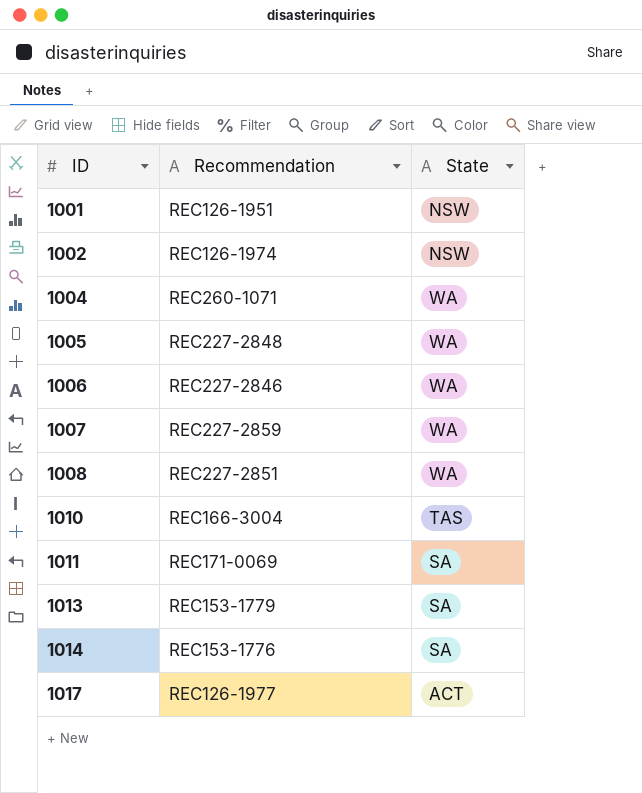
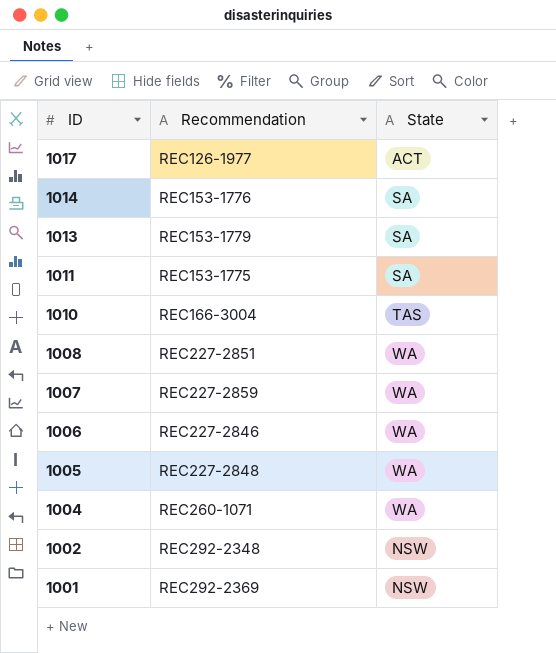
row order: ID ascending -> ID descending
1011 | Recommendation: REC171-0069 -> REC153-1775
1002 | Recommendation: REC126-1974 -> REC292-2348
1001 | Recommendation: REC126-1951 -> REC292-2369

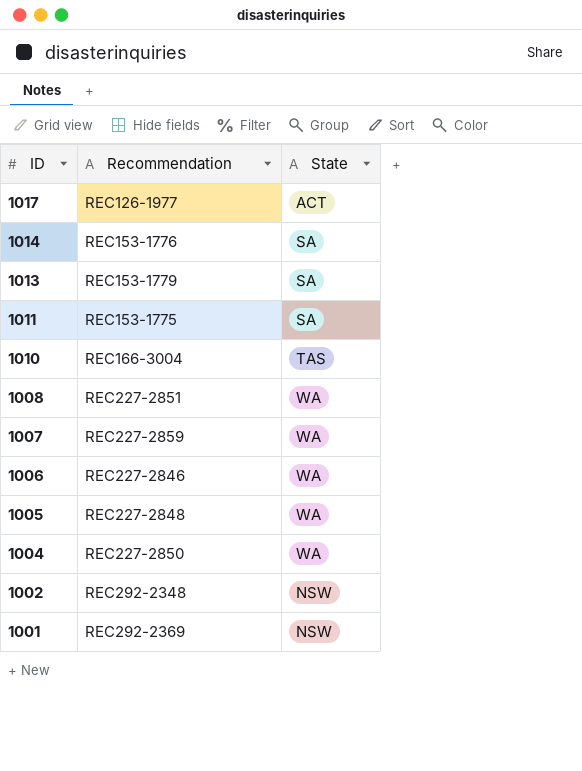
1004 | Recommendation: REC260-1071 -> REC227-2850

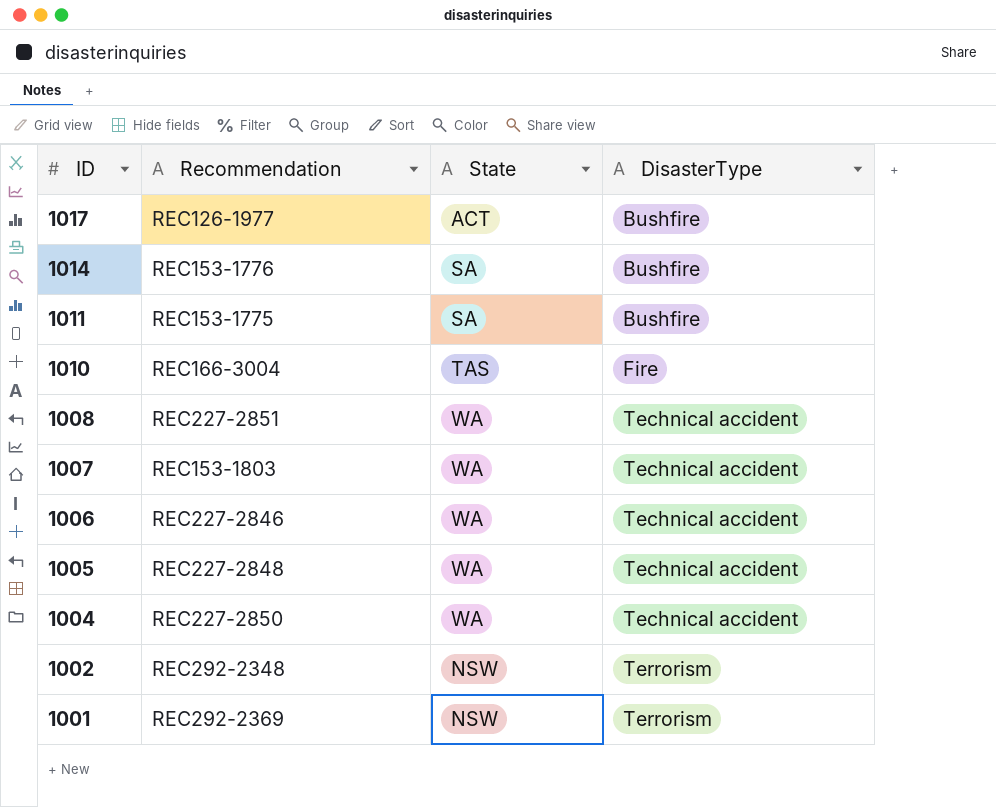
column DisasterType | position: none -> 4
row 1013: REC153-1779 | SA -> none
1007 | Recommendation: REC227-2859 -> REC153-1803

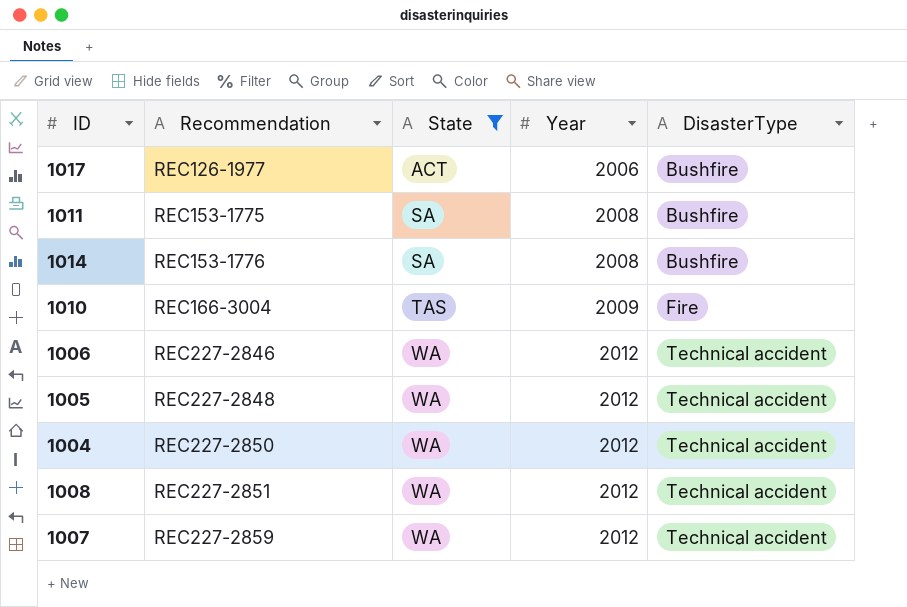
filter: none -> State != NSW
row order: ID descending -> Recommendation ascending
column Year | position: none -> 4
1007 | Recommendation: REC153-1803 -> REC227-2859

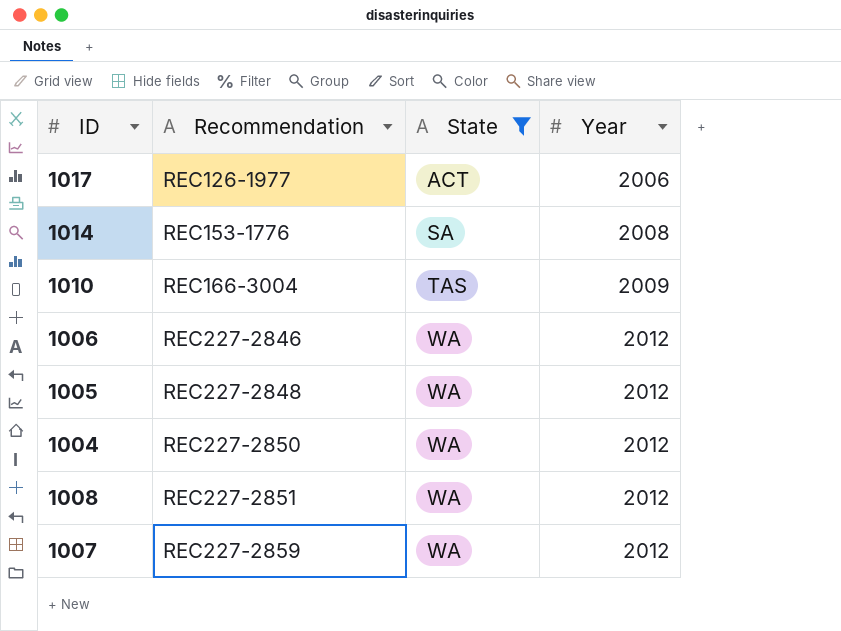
column DisasterType | position: 5 -> none
row 1011: REC153-1775 | SA | 2008 | Bushfire -> none

